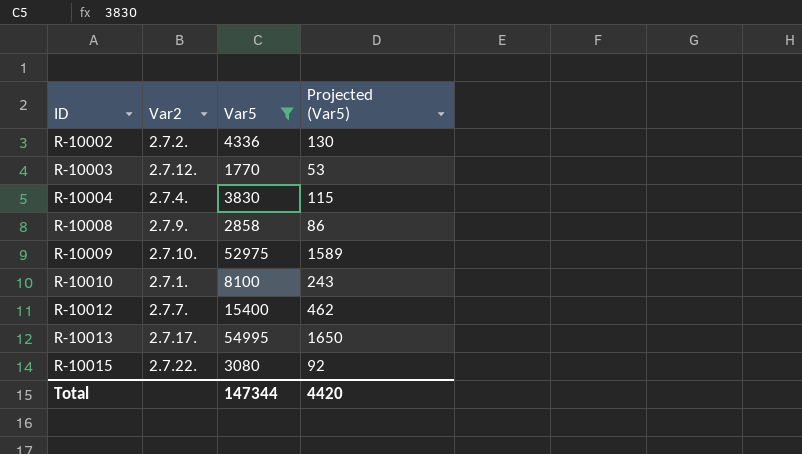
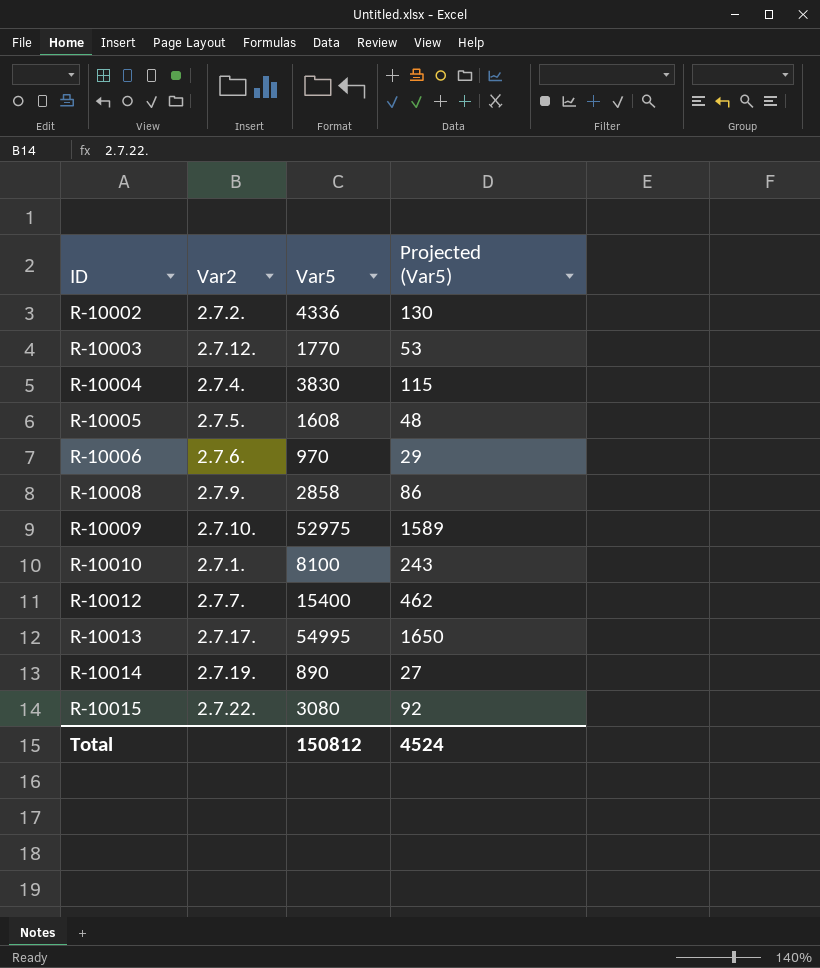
filter: Var5 >= 1770 -> none
Total | Var5: 147344 -> 150812
Total | Projected (Var5): 4420 -> 4524

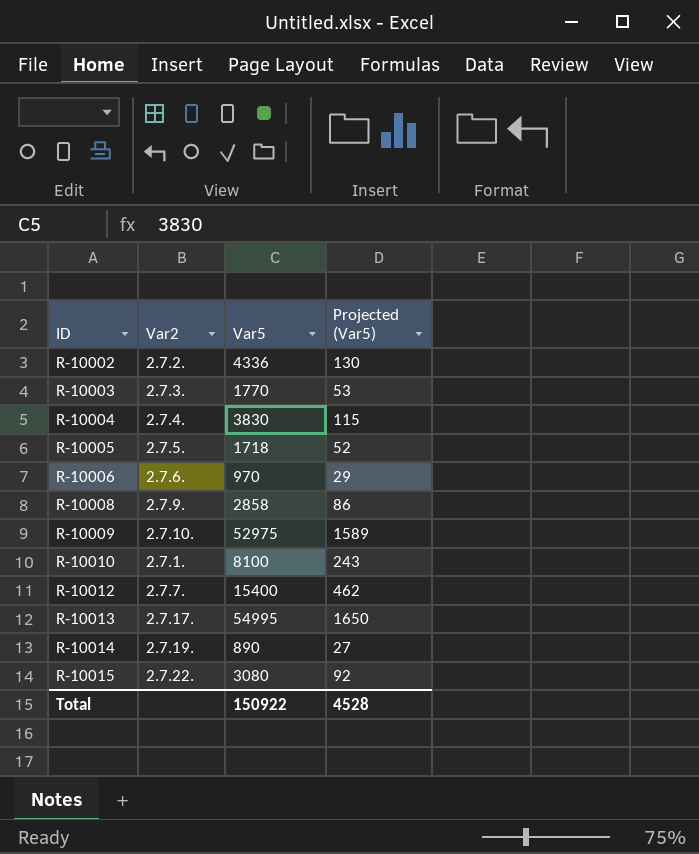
R-10003 | Var2: 2.7.12. -> 2.7.3.
R-10005 | Var5: 1608 -> 1718
R-10005 | Projected (Var5): 48 -> 52
Total | Var5: 150812 -> 150922
Total | Projected (Var5): 4524 -> 4528

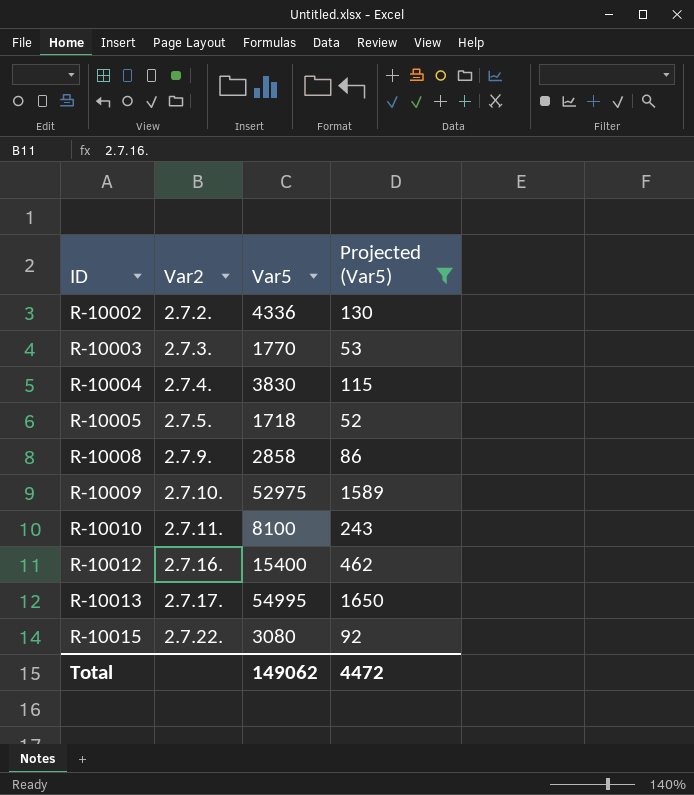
filter: none -> Projected (Var5) >= 52
R-10010 | Var2: 2.7.1. -> 2.7.11.
R-10012 | Var2: 2.7.7. -> 2.7.16.
Total | Var5: 150922 -> 149062
Total | Projected (Var5): 4528 -> 4472

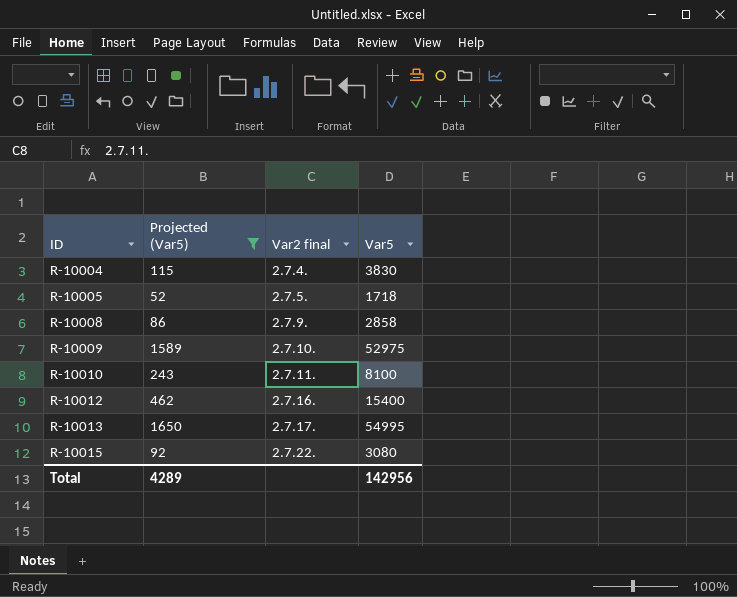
column Projected (Var5) | position: 4 -> 2
column name: Var2 -> Var2 final
row R-10002: 2.7.2. | 4336 | 130 -> none
row R-10003: 2.7.3. | 1770 | 53 -> none
Total | Projected (Var5): 4472 -> 4289
Total | Var5: 149062 -> 142956

